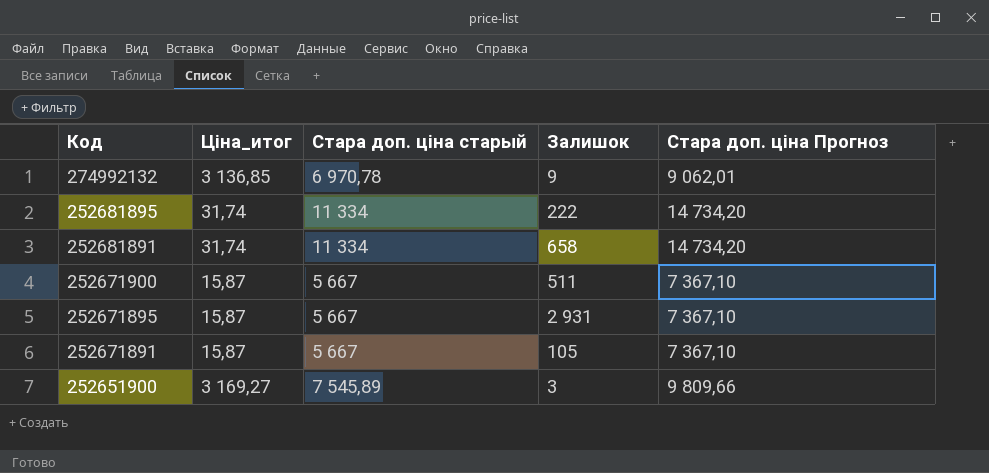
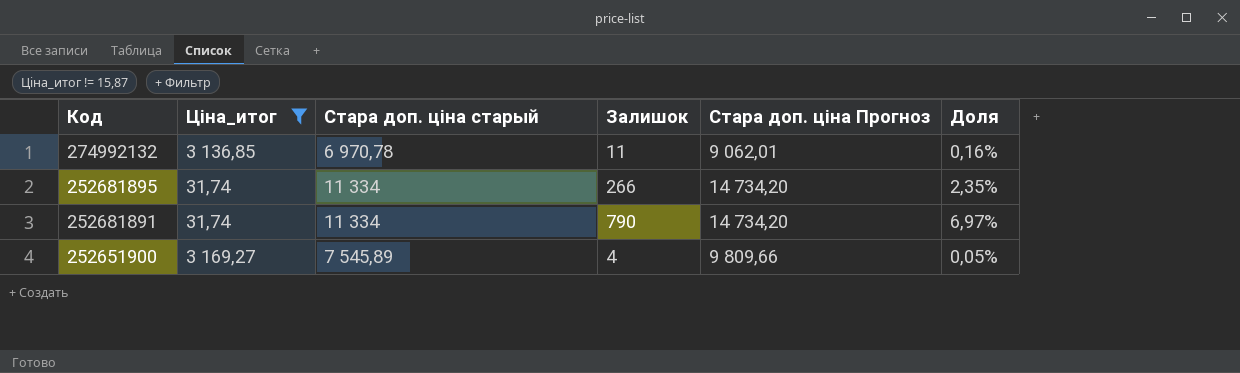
filter: none -> Ціна_итог != 15,87
column Доля | formula: none -> [Залишок] / [Стара доп. ціна старый]
274992132 | Залишок: 9 -> 11
252681895 | Залишок: 222 -> 266
252681891 | Залишок: 658 -> 790
252651900 | Залишок: 3 -> 4

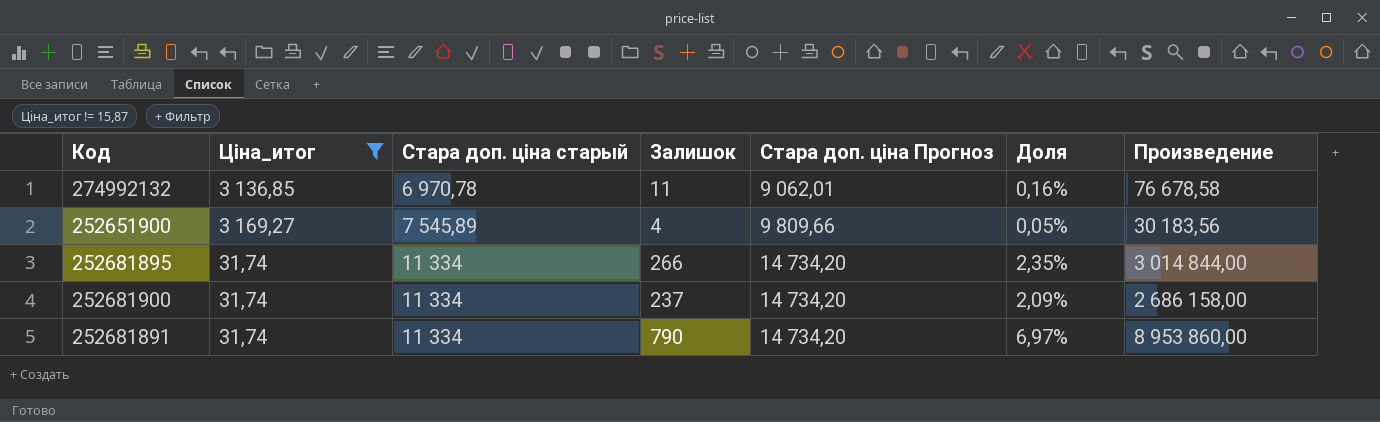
row order: Код descending -> Стара доп. ціна старый ascending
column Произведение | formula: none -> [Стара доп. ціна старый] * [Залишок]
row 252681900: none -> 31,74 | 11 334 | 237 | 14 734,20 | 2,09% | 2 686 158,00

